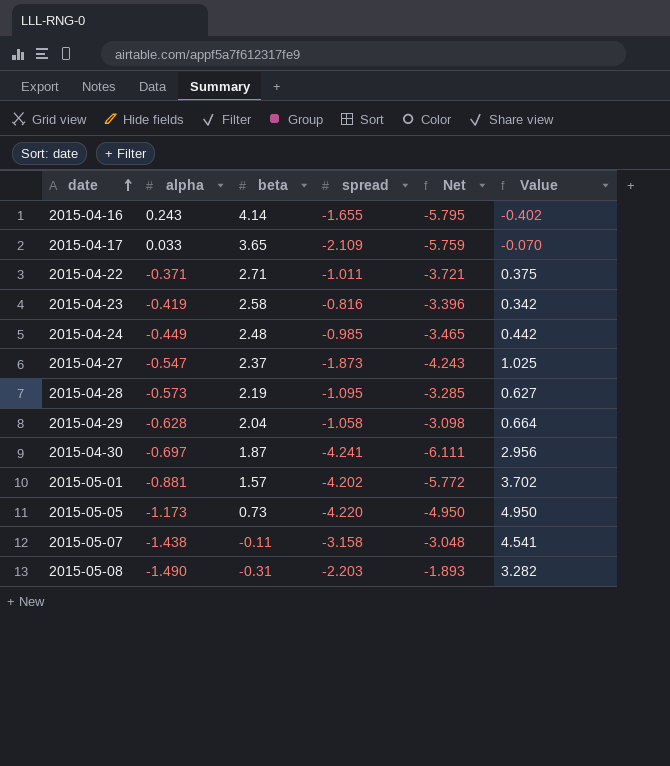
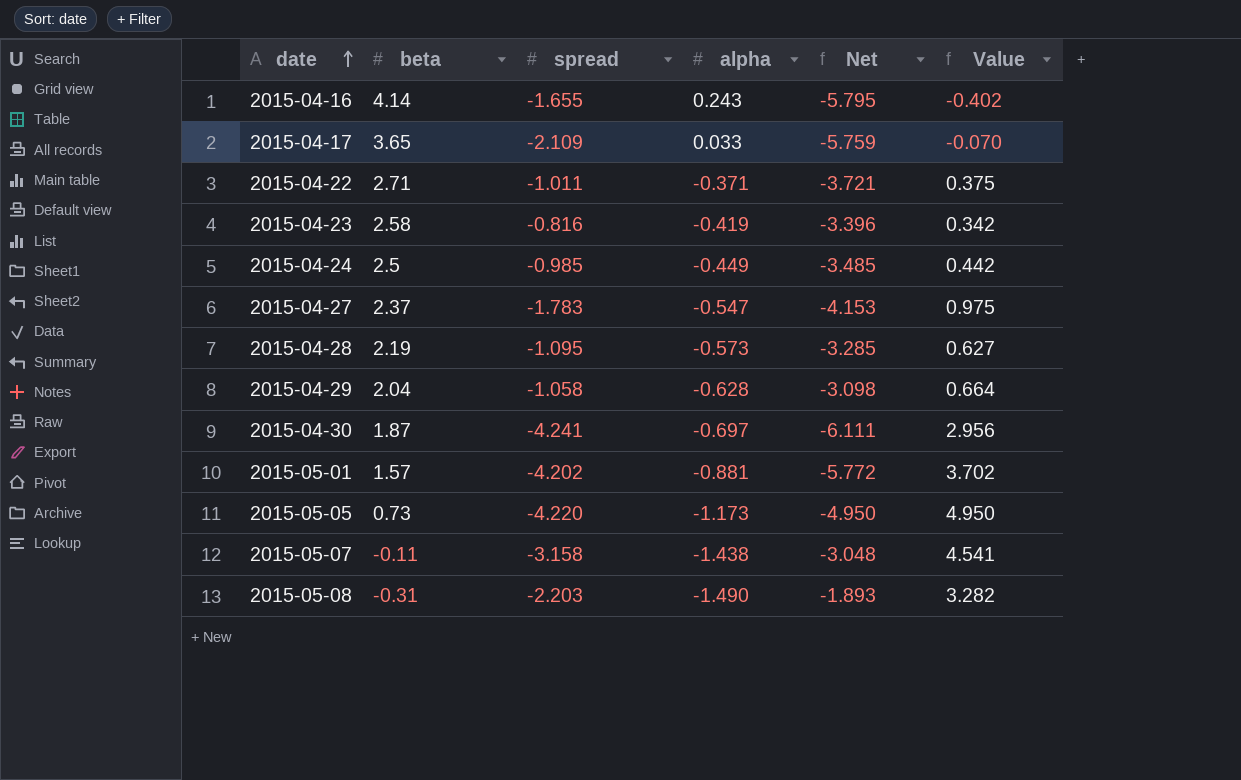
column alpha | position: 2 -> 4
2015-04-24 | beta: 2.48 -> 2.5
2015-04-24 | Net: -3.465 -> -3.485
2015-04-27 | spread: -1.873 -> -1.783
2015-04-27 | Net: -4.243 -> -4.153
2015-04-27 | Value: 1.025 -> 0.975

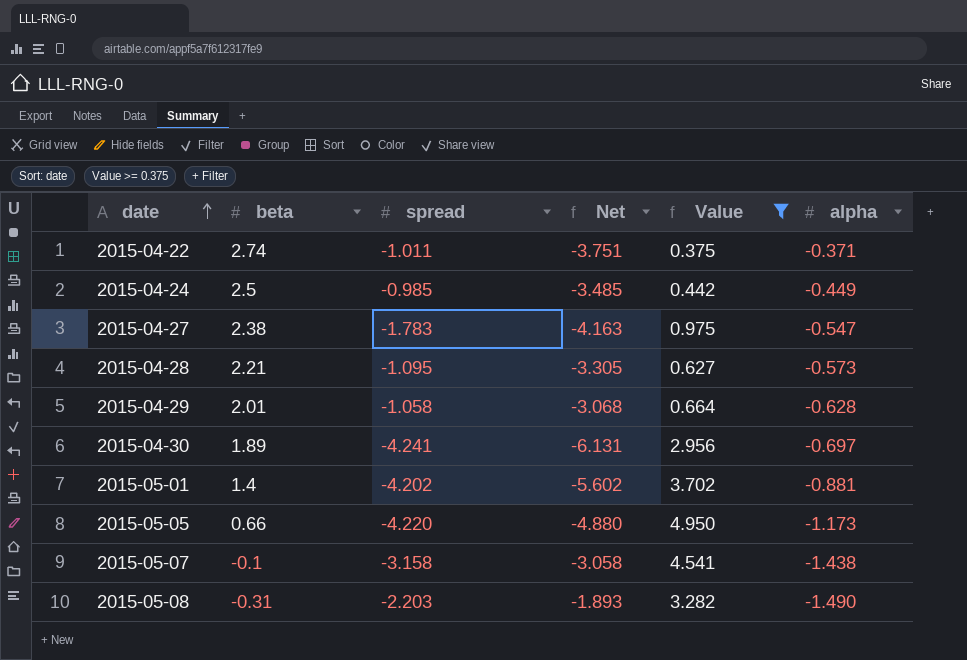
filter: none -> Value >= 0.375
column alpha | position: 4 -> 6
2015-04-22 | beta: 2.71 -> 2.74
2015-04-22 | Net: -3.721 -> -3.751
2015-04-27 | beta: 2.37 -> 2.38
2015-04-27 | Net: -4.153 -> -4.163
2015-04-28 | beta: 2.19 -> 2.21
2015-04-28 | Net: -3.285 -> -3.305
2015-04-29 | beta: 2.04 -> 2.01
2015-04-29 | Net: -3.098 -> -3.068
2015-04-30 | beta: 1.87 -> 1.89
2015-04-30 | Net: -6.111 -> -6.131
2015-05-01 | beta: 1.57 -> 1.4
2015-05-01 | Net: -5.772 -> -5.602
2015-05-05 | beta: 0.73 -> 0.66
2015-05-05 | Net: -4.950 -> -4.880
2015-05-07 | beta: -0.11 -> -0.1
2015-05-07 | Net: -3.048 -> -3.058

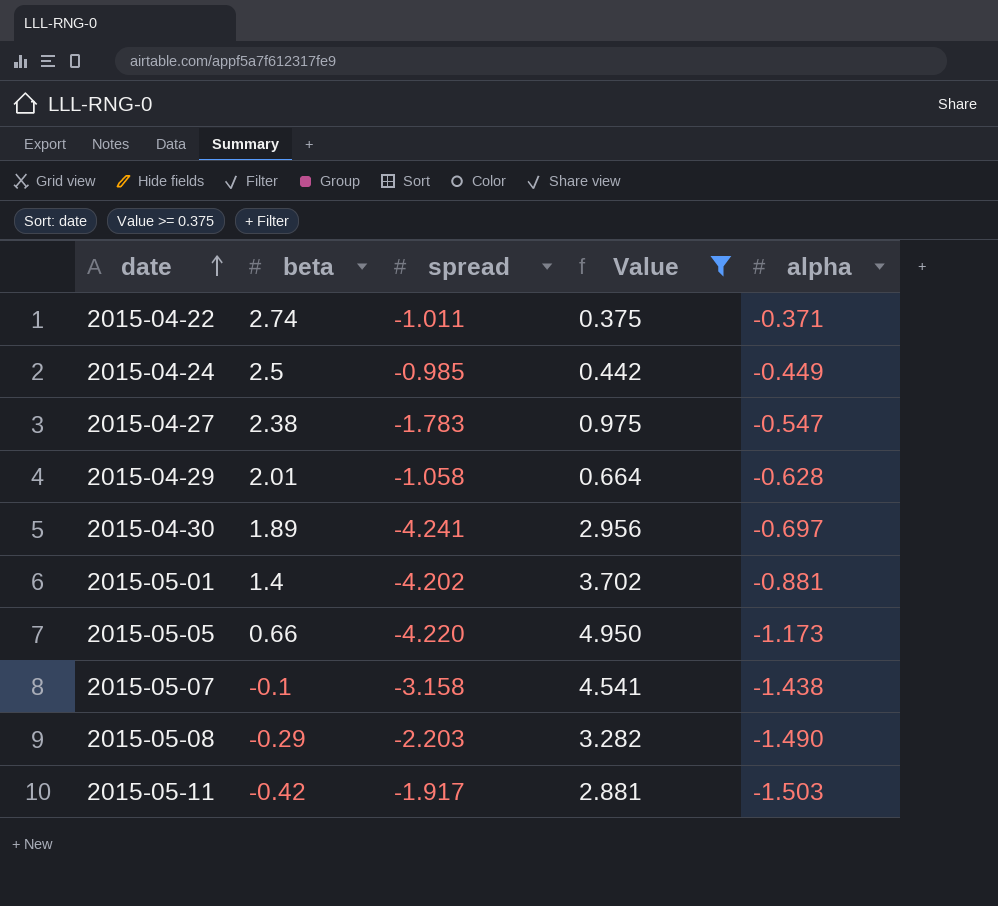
column Net | formula: [spread] - [beta] -> none
row 2015-04-28: 2.21 | -1.095 | -3.305 | 0.627 | -0.573 -> none
2015-05-08 | beta: -0.31 -> -0.29
row 2015-05-11: none -> -0.42 | -1.917 | 2.881 | -1.503

